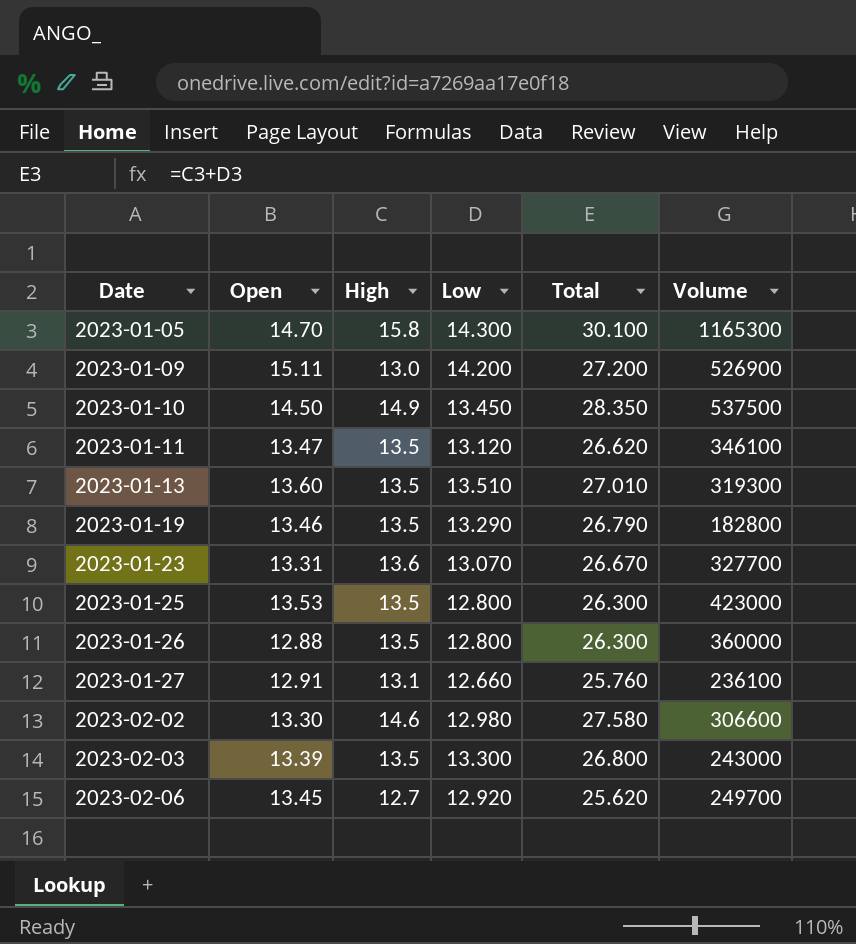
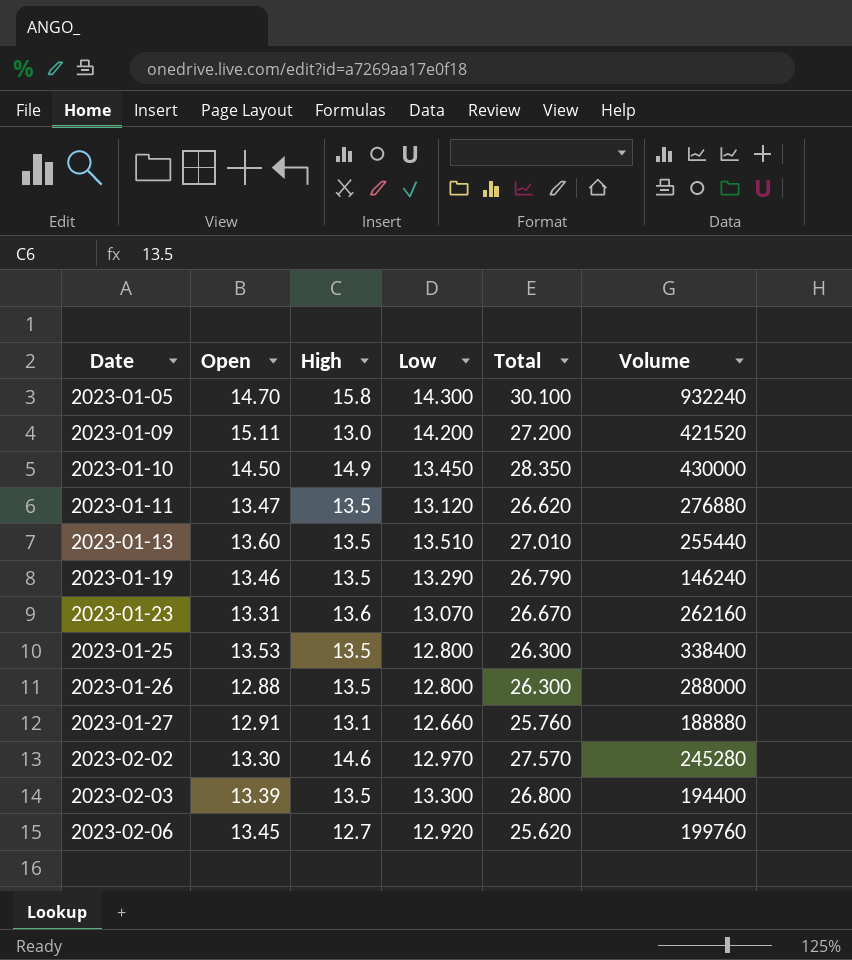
2023-01-05 | Volume: 1165300 -> 932240
2023-01-09 | Volume: 526900 -> 421520
2023-01-10 | Volume: 537500 -> 430000
2023-01-11 | Volume: 346100 -> 276880
2023-01-13 | Volume: 319300 -> 255440
2023-01-19 | Volume: 182800 -> 146240
2023-01-23 | Volume: 327700 -> 262160
2023-01-25 | Volume: 423000 -> 338400
2023-01-26 | Volume: 360000 -> 288000
2023-01-27 | Volume: 236100 -> 188880
2023-02-02 | Low: 12.980 -> 12.970
2023-02-02 | Total: 27.580 -> 27.570
2023-02-02 | Volume: 306600 -> 245280
2023-02-03 | Volume: 243000 -> 194400
2023-02-06 | Volume: 249700 -> 199760

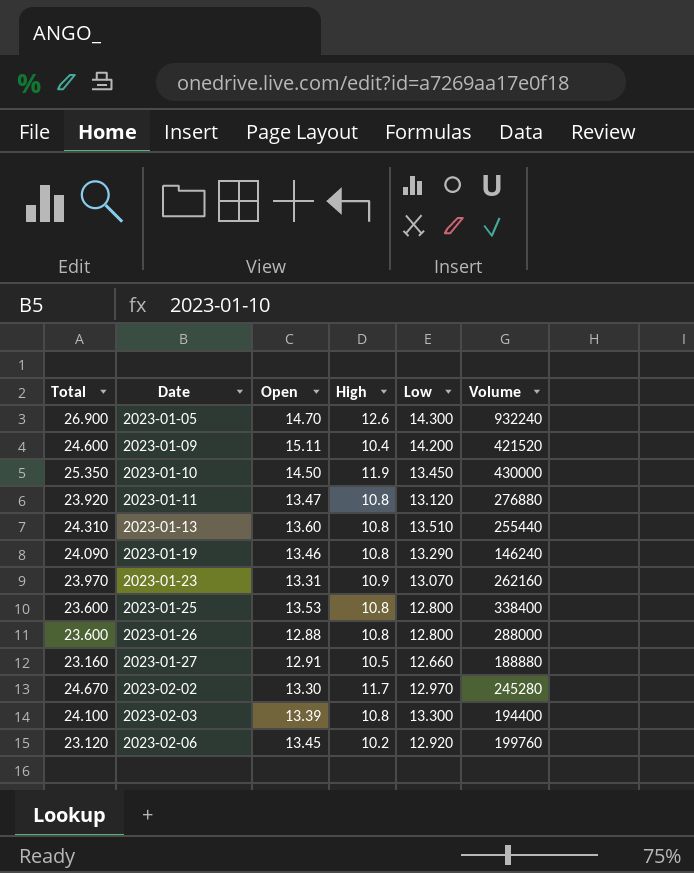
column Total | position: 5 -> 1
2023-01-05 | Total: 30.100 -> 26.900
2023-01-05 | High: 15.8 -> 12.6
2023-01-09 | Total: 27.200 -> 24.600
2023-01-09 | High: 13.0 -> 10.4
2023-01-10 | Total: 28.350 -> 25.350
2023-01-10 | High: 14.9 -> 11.9
2023-01-11 | Total: 26.620 -> 23.920
2023-01-11 | High: 13.5 -> 10.8
2023-01-13 | Total: 27.010 -> 24.310
2023-01-13 | High: 13.5 -> 10.8
2023-01-19 | Total: 26.790 -> 24.090
2023-01-19 | High: 13.5 -> 10.8
2023-01-23 | Total: 26.670 -> 23.970
2023-01-23 | High: 13.6 -> 10.9
2023-01-25 | Total: 26.300 -> 23.600
2023-01-25 | High: 13.5 -> 10.8
2023-01-26 | Total: 26.300 -> 23.600
2023-01-26 | High: 13.5 -> 10.8
2023-01-27 | Total: 25.760 -> 23.160
2023-01-27 | High: 13.1 -> 10.5
2023-02-02 | Total: 27.570 -> 24.670
2023-02-02 | High: 14.6 -> 11.7
2023-02-03 | Total: 26.800 -> 24.100
2023-02-03 | High: 13.5 -> 10.8
2023-02-06 | Total: 25.620 -> 23.120
2023-02-06 | High: 12.7 -> 10.2

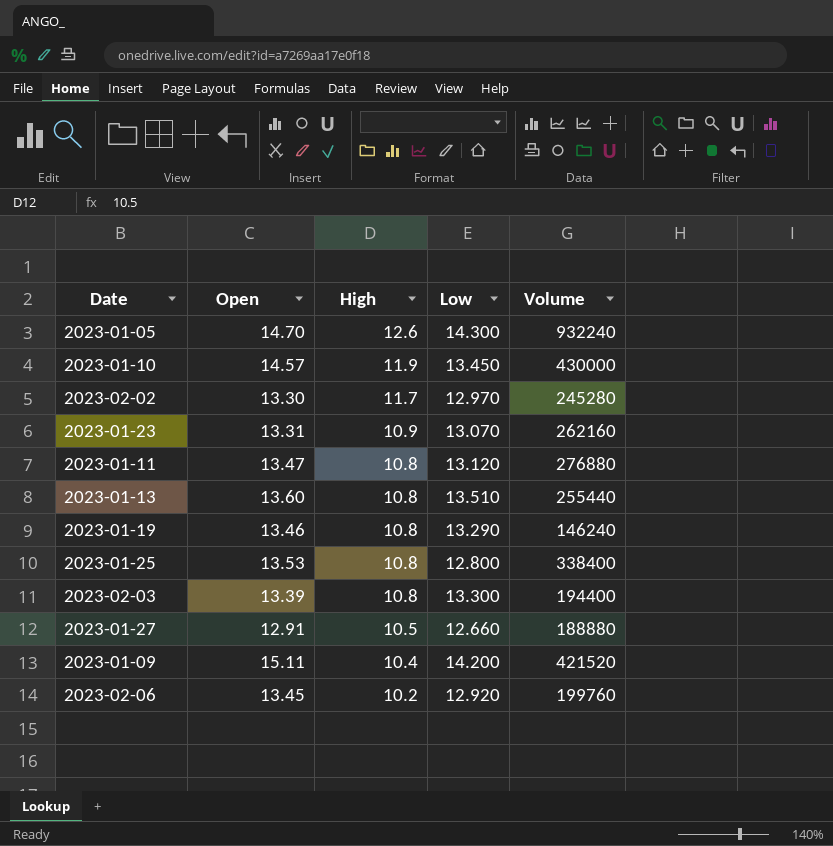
row order: Date ascending -> High descending
column Total | formula: [High] + [Low] -> none
row 2023-01-26: 23.600 | 12.88 | 10.8 | 12.800 | 288000 -> none
2023-01-10 | Open: 14.50 -> 14.57

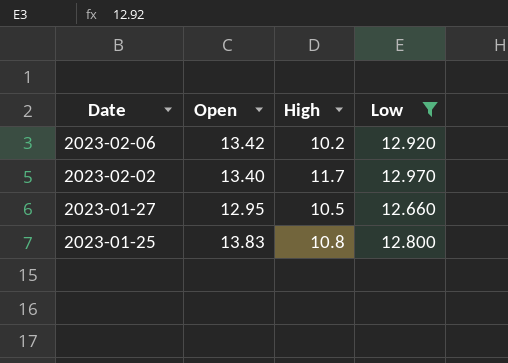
filter: none -> Low <= 12.970
row order: High descending -> Date descending
column Volume | position: 5 -> none
2023-02-06 | Open: 13.45 -> 13.42
2023-02-02 | Open: 13.30 -> 13.40
2023-01-27 | Open: 12.91 -> 12.95
2023-01-25 | Open: 13.53 -> 13.83

